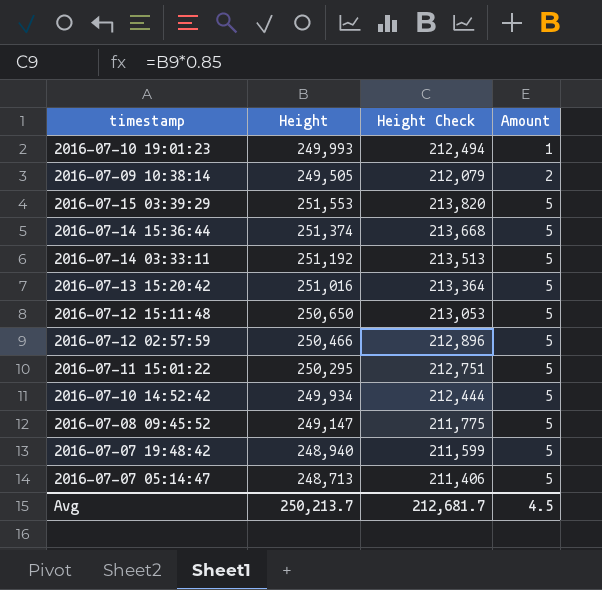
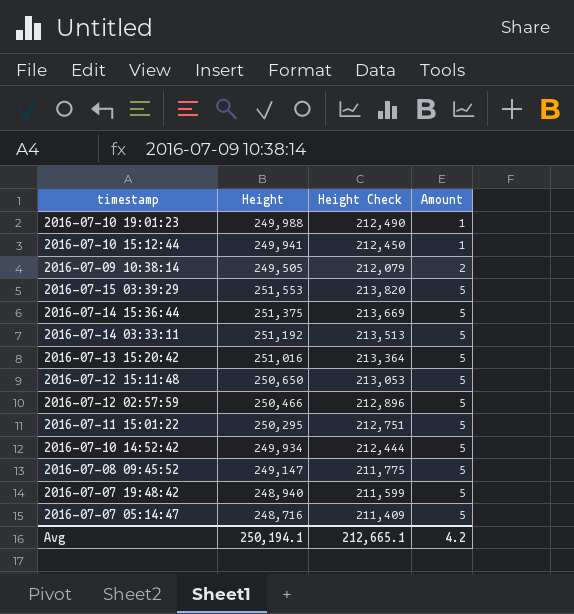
2016-07-10 19:01:23 | Height: 249,993 -> 249,988
2016-07-10 19:01:23 | Height Check: 212,494 -> 212,490
row 2016-07-10 15:12:44: none -> 249,941 | 212,450 | 1
2016-07-14 15:36:44 | Height: 251,374 -> 251,375
2016-07-14 15:36:44 | Height Check: 213,668 -> 213,669
2016-07-07 05:14:47 | Height: 248,713 -> 248,716
2016-07-07 05:14:47 | Height Check: 211,406 -> 211,409
Avg | Height: 250,213.7 -> 250,194.1
Avg | Height Check: 212,681.7 -> 212,665.1
Avg | Amount: 4.5 -> 4.2

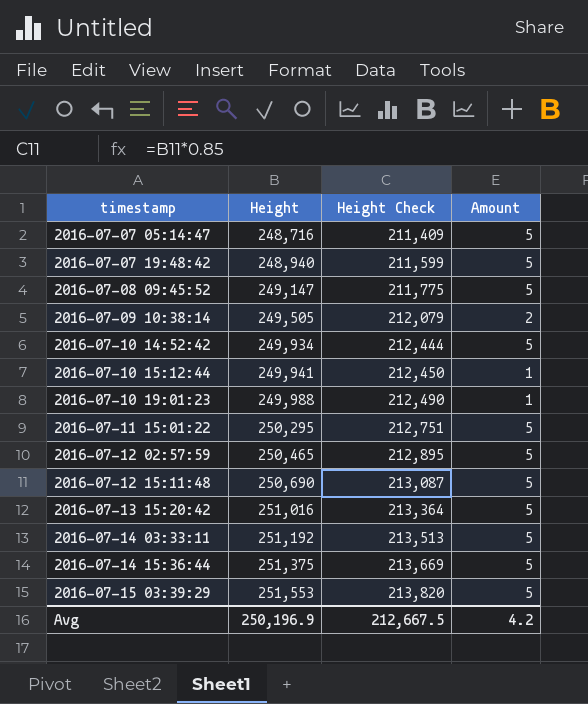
row order: Amount ascending -> timestamp ascending
2016-07-12 02:57:59 | Height: 250,466 -> 250,465
2016-07-12 02:57:59 | Height Check: 212,896 -> 212,895
2016-07-12 15:11:48 | Height: 250,650 -> 250,690
2016-07-12 15:11:48 | Height Check: 213,053 -> 213,087
Avg | Height: 250,194.1 -> 250,196.9
Avg | Height Check: 212,665.1 -> 212,667.5

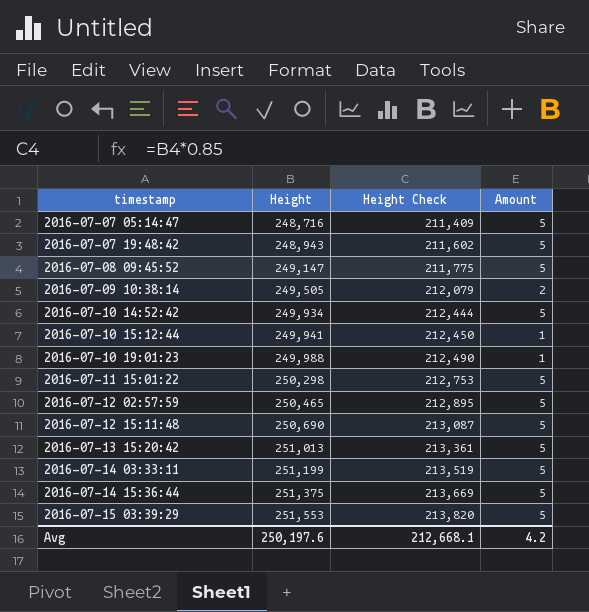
2016-07-07 19:48:42 | Height: 248,940 -> 248,943
2016-07-07 19:48:42 | Height Check: 211,599 -> 211,602
2016-07-11 15:01:22 | Height: 250,295 -> 250,298
2016-07-11 15:01:22 | Height Check: 212,751 -> 212,753
2016-07-13 15:20:42 | Height: 251,016 -> 251,013
2016-07-13 15:20:42 | Height Check: 213,364 -> 213,361
2016-07-14 03:33:11 | Height: 251,192 -> 251,199
2016-07-14 03:33:11 | Height Check: 213,513 -> 213,519
Avg | Height: 250,196.9 -> 250,197.6
Avg | Height Check: 212,667.5 -> 212,668.1

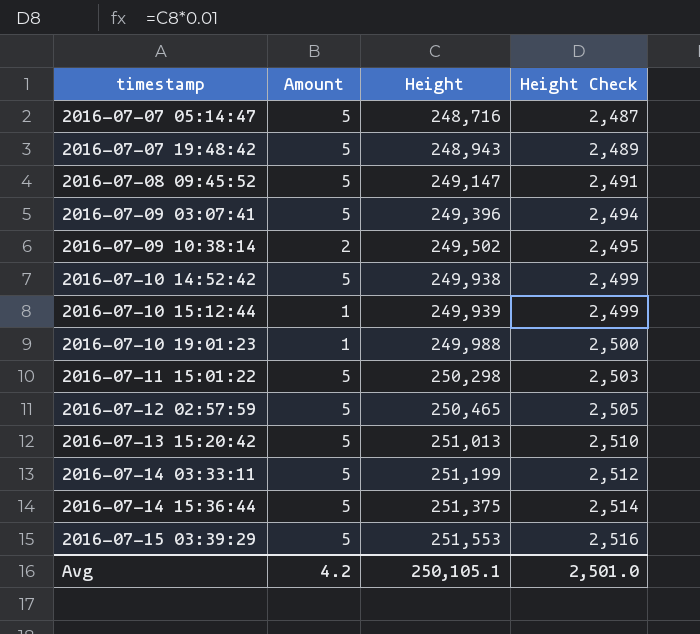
column Amount | position: 4 -> 2
column Height Check | formula: [Height] * 0.85 -> [Height] * 0.01
row 2016-07-12 15:11:48: 250,690 | 213,087 | 5 -> none
row 2016-07-09 03:07:41: none -> 5 | 249,396 | 2,494
2016-07-09 10:38:14 | Height: 249,505 -> 249,502
2016-07-10 14:52:42 | Height: 249,934 -> 249,938
2016-07-10 15:12:44 | Height: 249,941 -> 249,939
Avg | Height: 250,197.6 -> 250,105.1
Avg | Height Check: 212,668.1 -> 2,501.0

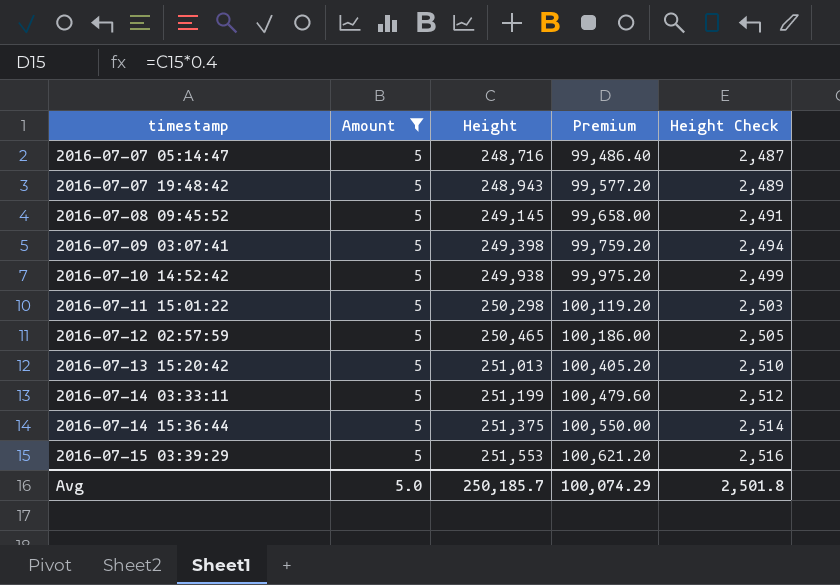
filter: none -> Amount = 5
column Premium | formula: none -> [Height] * 0.4
2016-07-08 09:45:52 | Height: 249,147 -> 249,145
2016-07-09 03:07:41 | Height: 249,396 -> 249,398
Avg | Amount: 4.2 -> 5.0
Avg | Height: 250,105.1 -> 250,185.7
Avg | Height Check: 2,501.0 -> 2,501.8

